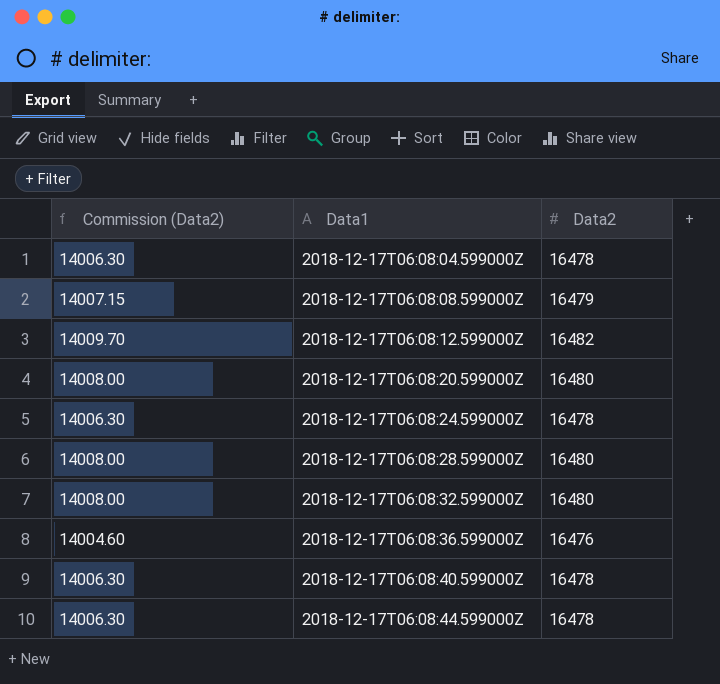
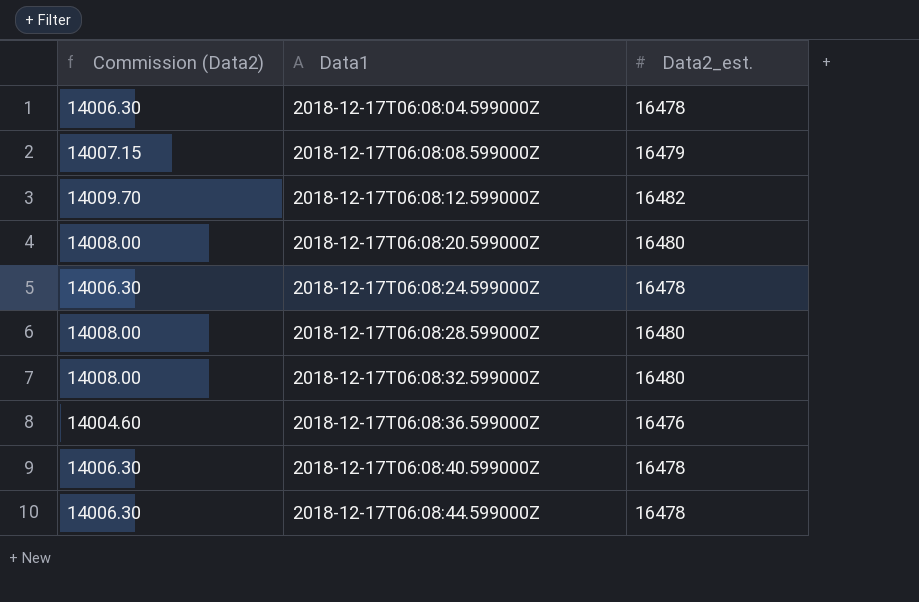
column name: Data2 -> Data2_est.

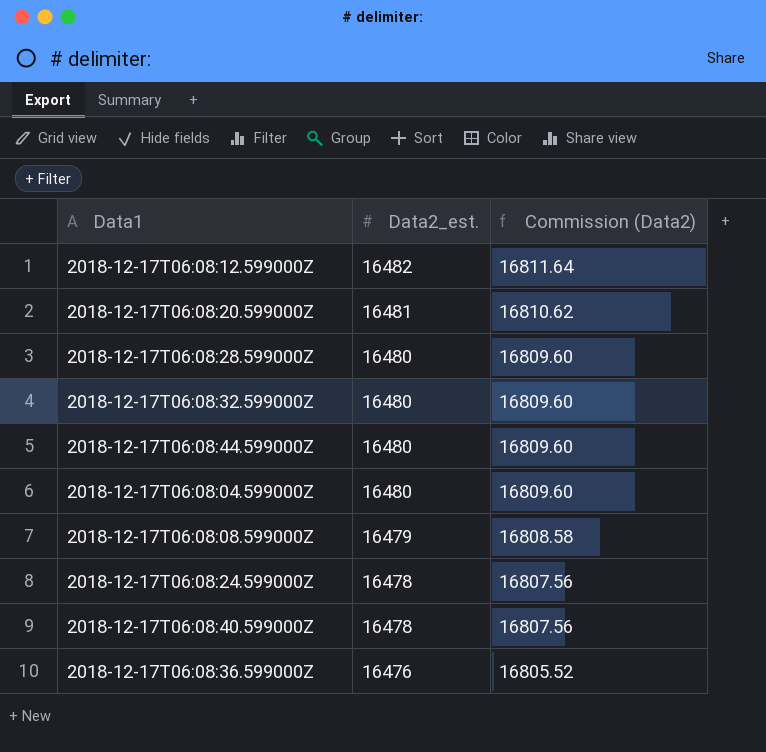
row order: Data1 ascending -> Data2_est. descending
column Commission (Data2) | formula: [Data2_est.] * 0.85 -> [Data2_est.] * 1.02
column Commission (Data2) | position: 1 -> 3
2018-12-17T06:08:20.599000Z | Data2_est.: 16480 -> 16481
2018-12-17T06:08:44.599000Z | Data2_est.: 16478 -> 16480
2018-12-17T06:08:04.599000Z | Data2_est.: 16478 -> 16480

